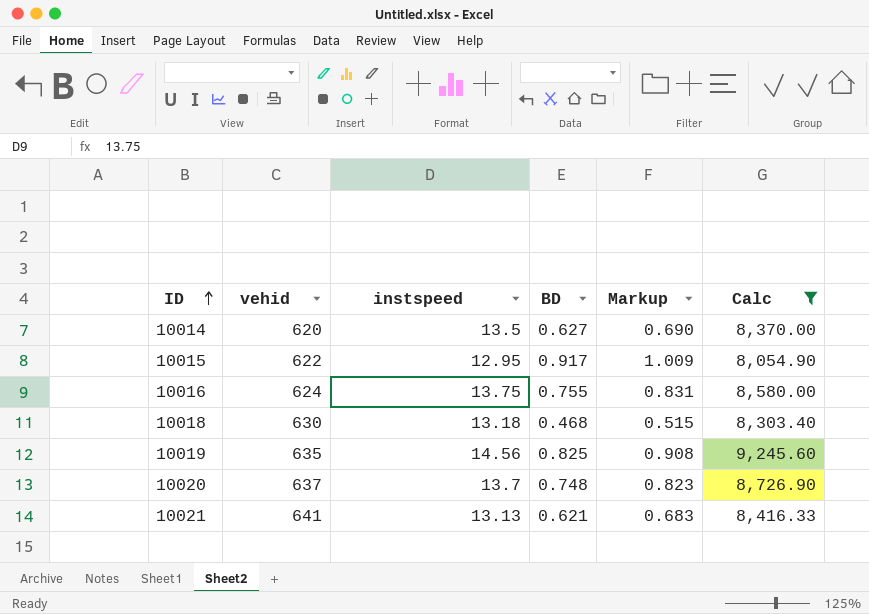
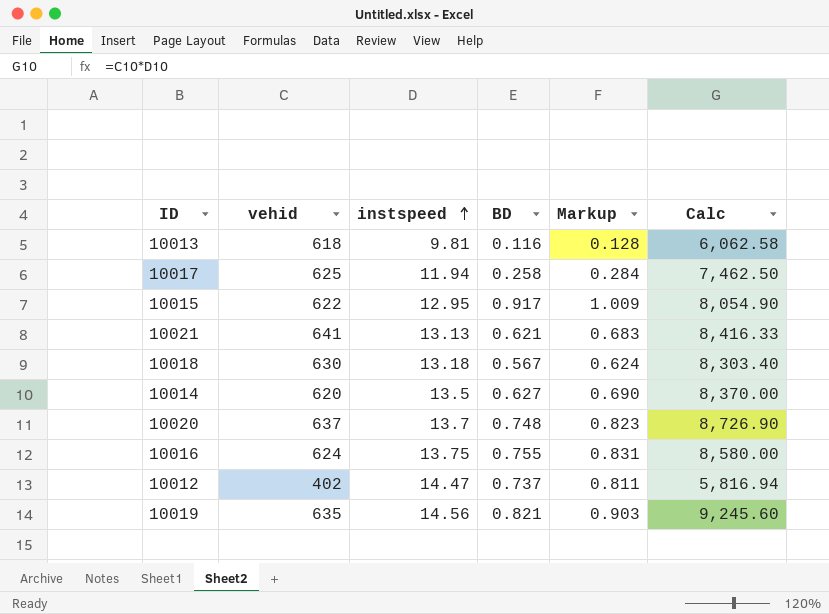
filter: Calc >= 8,054.90 -> none
row order: ID ascending -> instspeed ascending
10018 | BD: 0.468 -> 0.567
10018 | Markup: 0.515 -> 0.624
10019 | BD: 0.825 -> 0.821
10019 | Markup: 0.908 -> 0.903

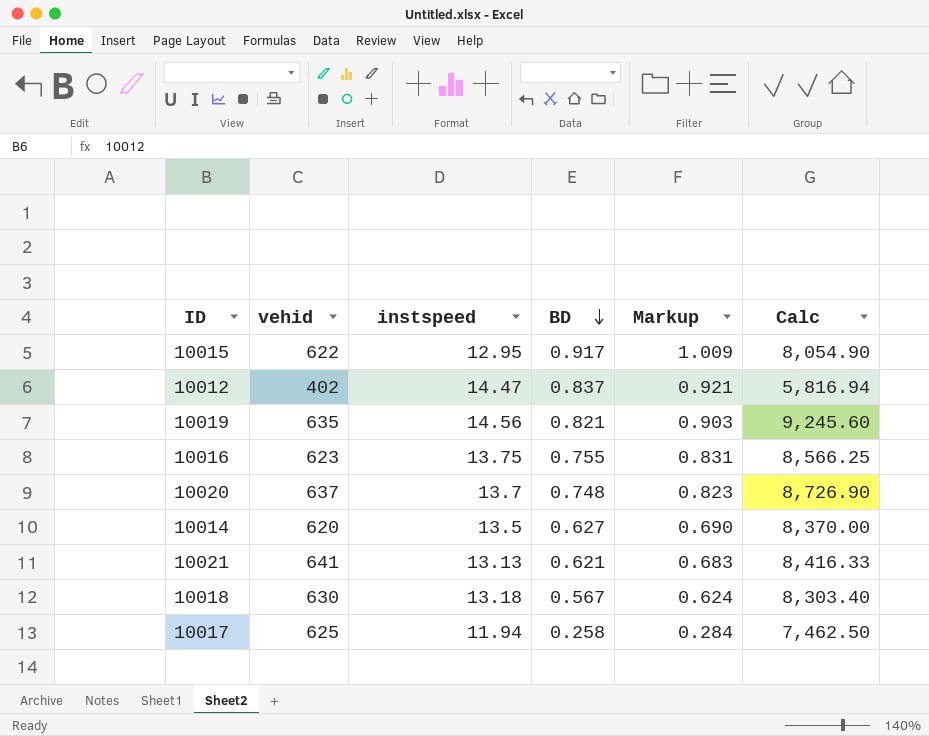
row order: instspeed ascending -> BD descending
row 10013: 618 | 9.81 | 0.116 | 0.128 | 6,062.58 -> none
10012 | BD: 0.737 -> 0.837
10012 | Markup: 0.811 -> 0.921
10016 | vehid: 624 -> 623
10016 | Calc: 8,580.00 -> 8,566.25

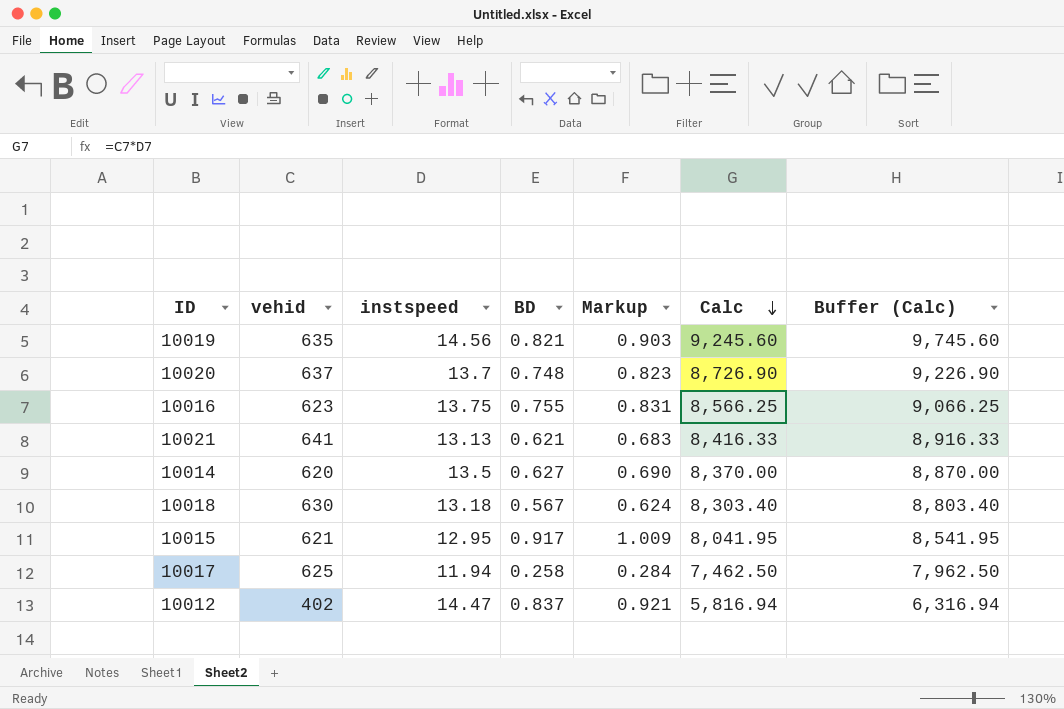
row order: BD descending -> Calc descending
column Buffer (Calc) | formula: none -> [Calc] + 500
10015 | vehid: 622 -> 621
10015 | Calc: 8,054.90 -> 8,041.95

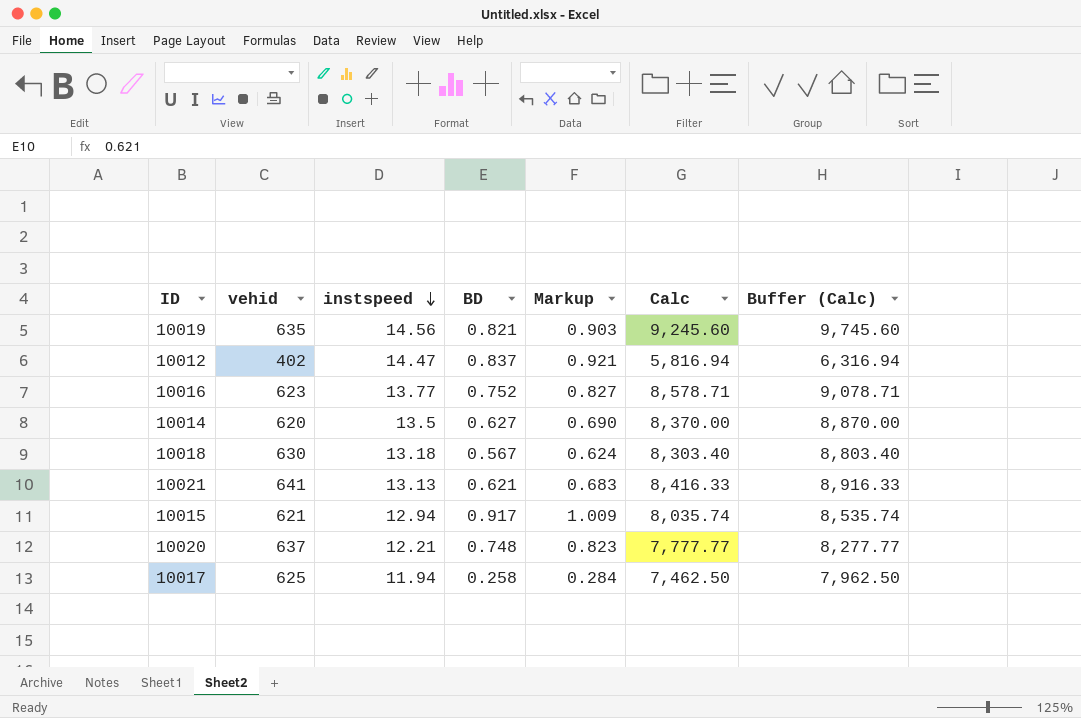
row order: Calc descending -> instspeed descending
10016 | instspeed: 13.75 -> 13.77
10016 | BD: 0.755 -> 0.752
10016 | Markup: 0.831 -> 0.827
10016 | Calc: 8,566.25 -> 8,578.71
10016 | Buffer (Calc): 9,066.25 -> 9,078.71
10015 | instspeed: 12.95 -> 12.94
10015 | Calc: 8,041.95 -> 8,035.74
10015 | Buffer (Calc): 8,541.95 -> 8,535.74
10020 | instspeed: 13.7 -> 12.21
10020 | Calc: 8,726.90 -> 7,777.77
10020 | Buffer (Calc): 9,226.90 -> 8,277.77

